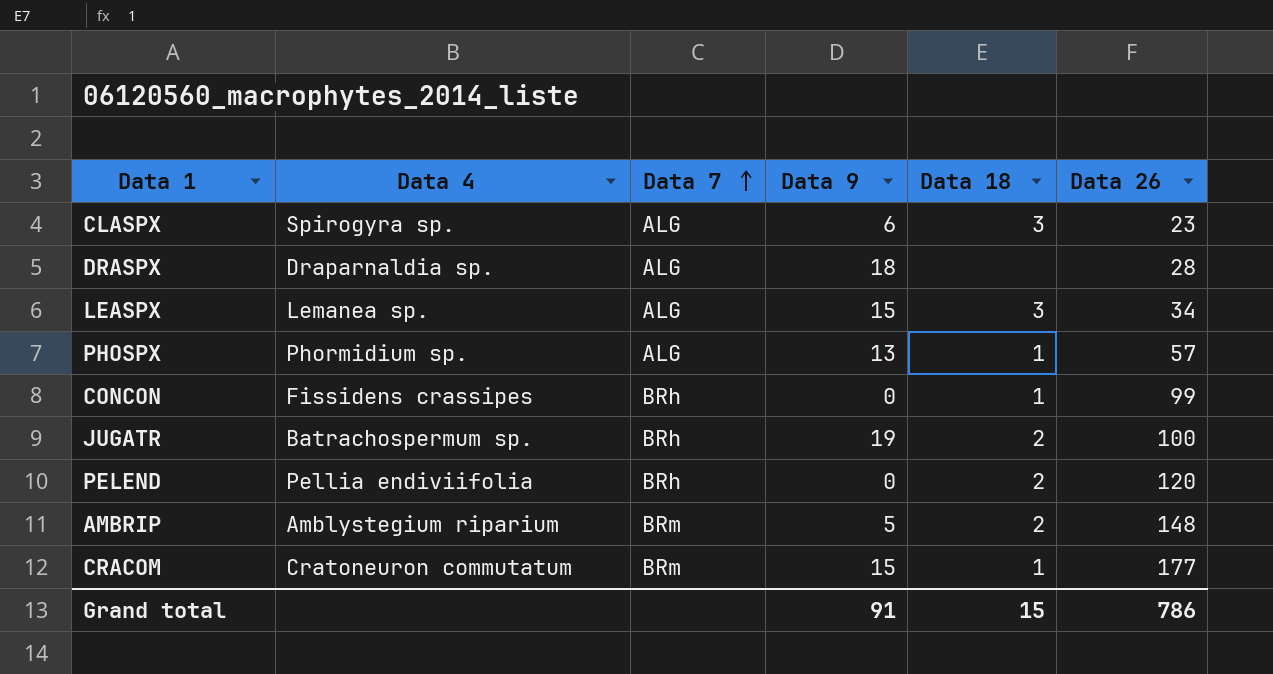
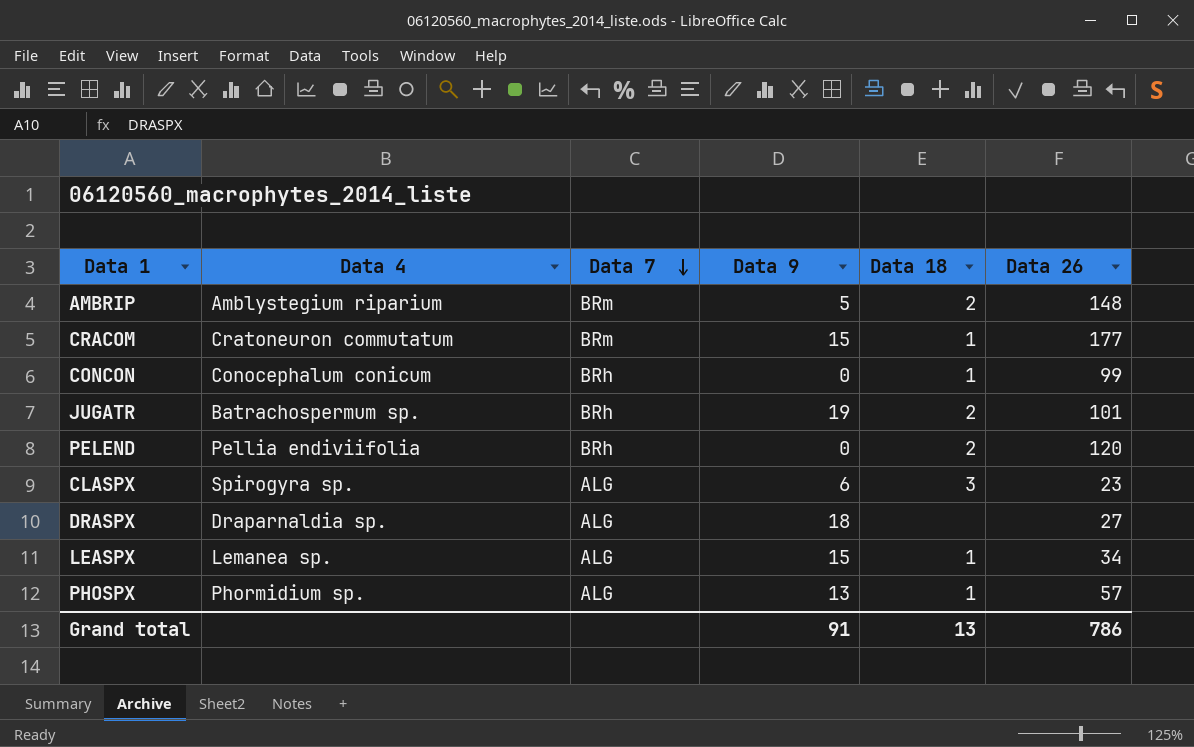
row order: Data 7 ascending -> Data 7 descending
CONCON | Data 4: Fissidens crassipes -> Conocephalum conicum
JUGATR | Data 26: 100 -> 101
DRASPX | Data 26: 28 -> 27
LEASPX | Data 18: 3 -> 1
Grand total | Data 18: 15 -> 13

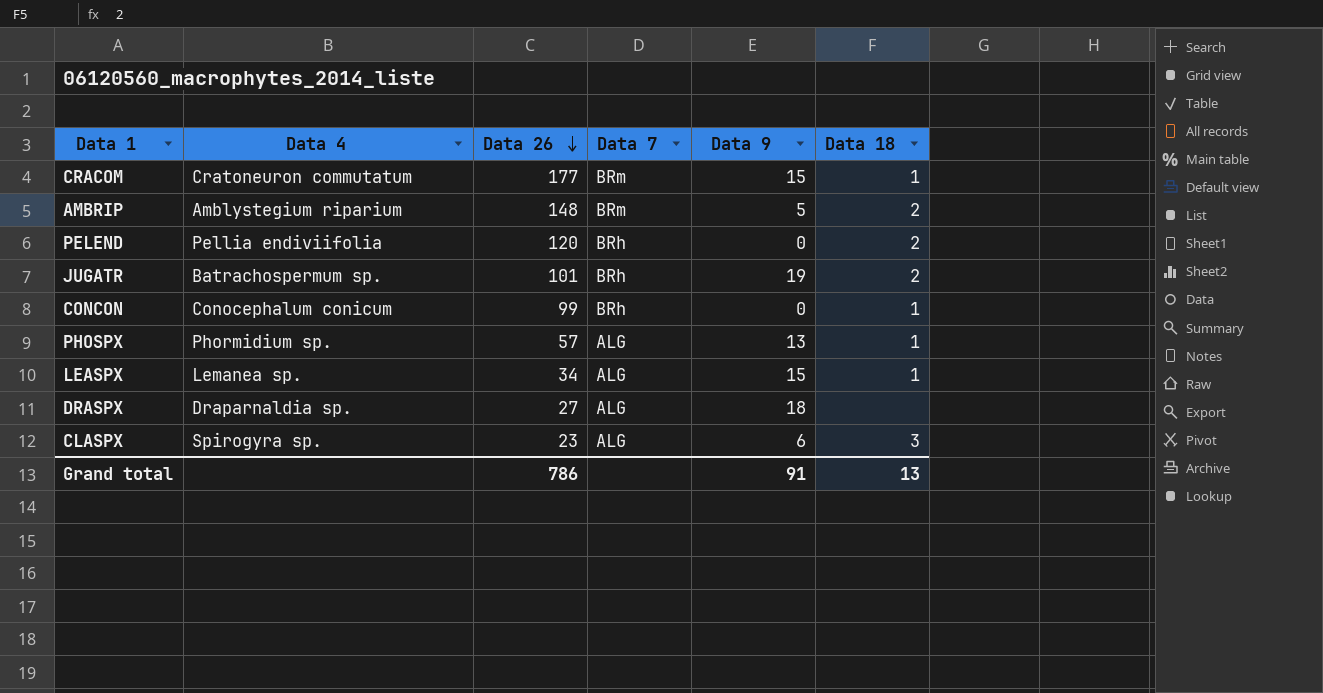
row order: Data 7 descending -> Data 26 descending
column Data 26 | position: 6 -> 3

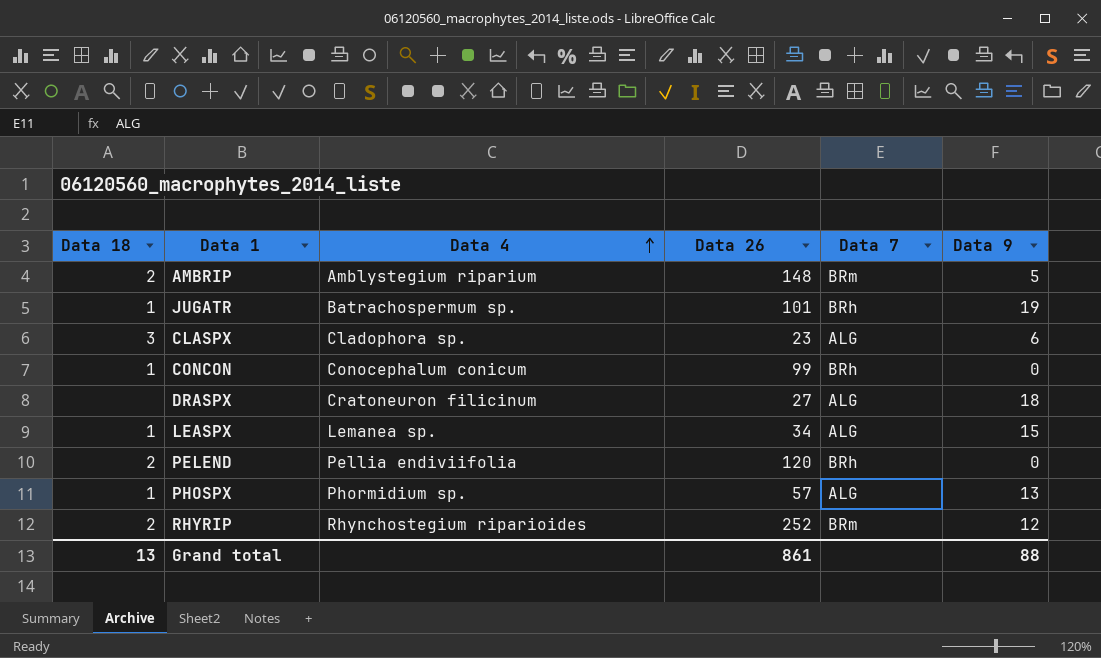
row order: Data 26 descending -> Data 4 ascending
column Data 18 | position: 6 -> 1
row CRACOM: Cratoneuron commutatum | 177 | BRm | 15 | 1 -> none
JUGATR | Data 18: 2 -> 1
CLASPX | Data 4: Spirogyra sp. -> Cladophora sp.
DRASPX | Data 4: Draparnaldia sp. -> Cratoneuron filicinum
row RHYRIP: none -> 2 | Rhynchostegium riparioides | 252 | BRm | 12
Grand total | Data 26: 786 -> 861
Grand total | Data 9: 91 -> 88

